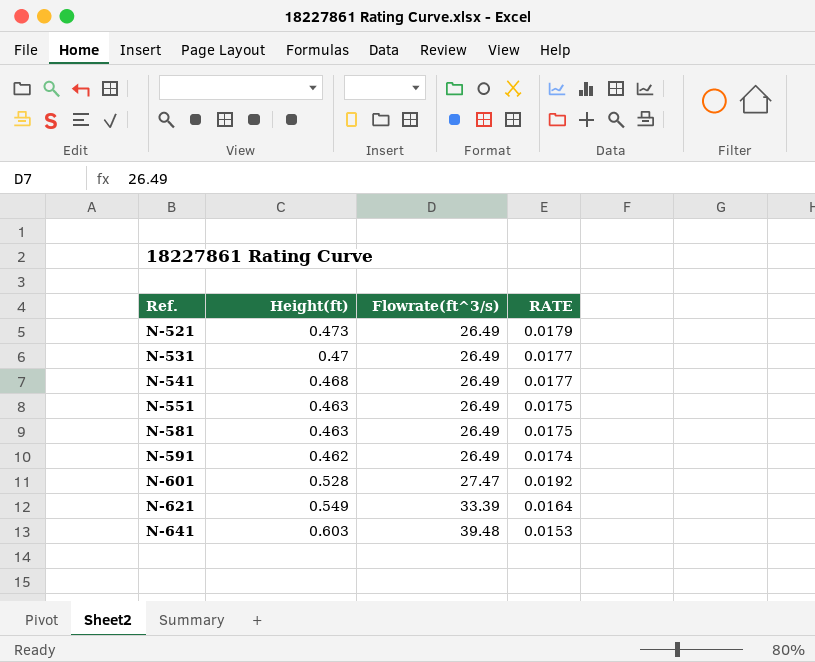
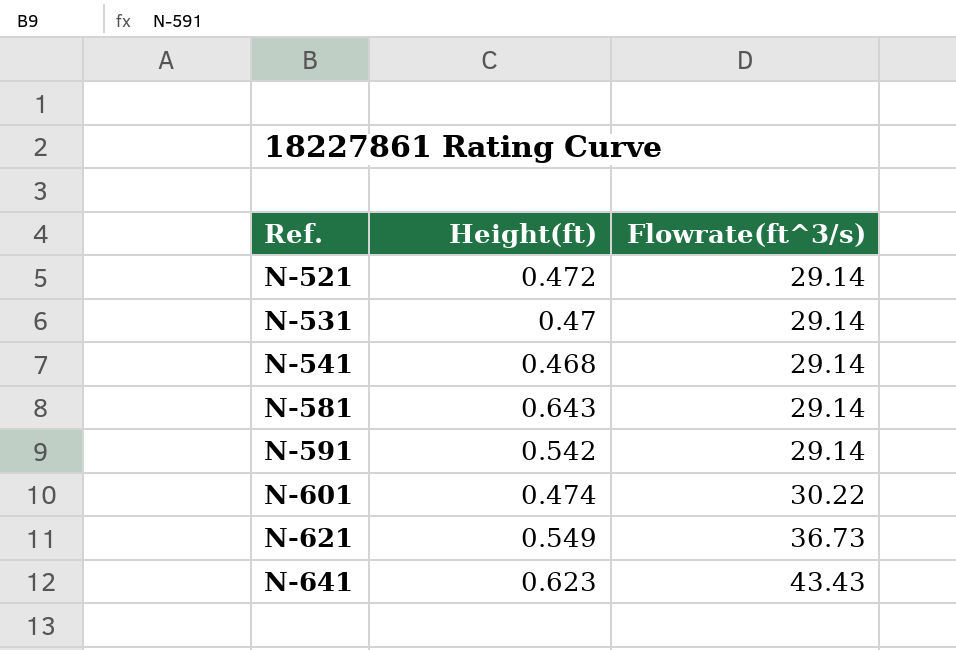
column RATE | formula: [Height(ft)] / [Flowrate(ft^3/s)] -> none
row N-551: 0.463 | 26.49 | 0.0175 -> none
N-521 | Height(ft): 0.473 -> 0.472
N-521 | Flowrate(ft^3/s): 26.49 -> 29.14
N-531 | Flowrate(ft^3/s): 26.49 -> 29.14
N-541 | Flowrate(ft^3/s): 26.49 -> 29.14
N-581 | Height(ft): 0.463 -> 0.643
N-581 | Flowrate(ft^3/s): 26.49 -> 29.14
N-591 | Height(ft): 0.462 -> 0.542
N-591 | Flowrate(ft^3/s): 26.49 -> 29.14
N-601 | Height(ft): 0.528 -> 0.474
N-601 | Flowrate(ft^3/s): 27.47 -> 30.22
N-621 | Flowrate(ft^3/s): 33.39 -> 36.73
N-641 | Height(ft): 0.603 -> 0.623
N-641 | Flowrate(ft^3/s): 39.48 -> 43.43

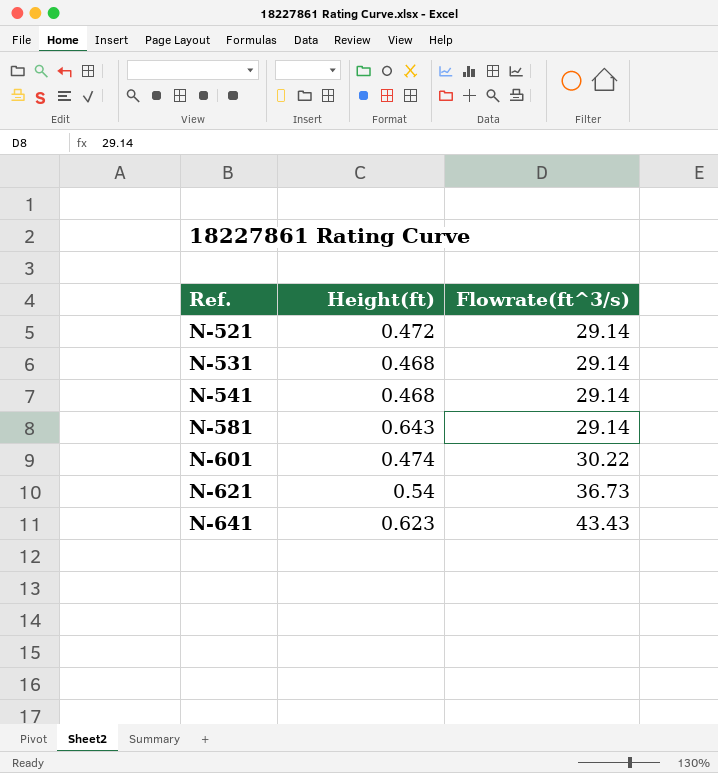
row N-591: 0.542 | 29.14 -> none
N-531 | Height(ft): 0.47 -> 0.468
N-621 | Height(ft): 0.549 -> 0.54

